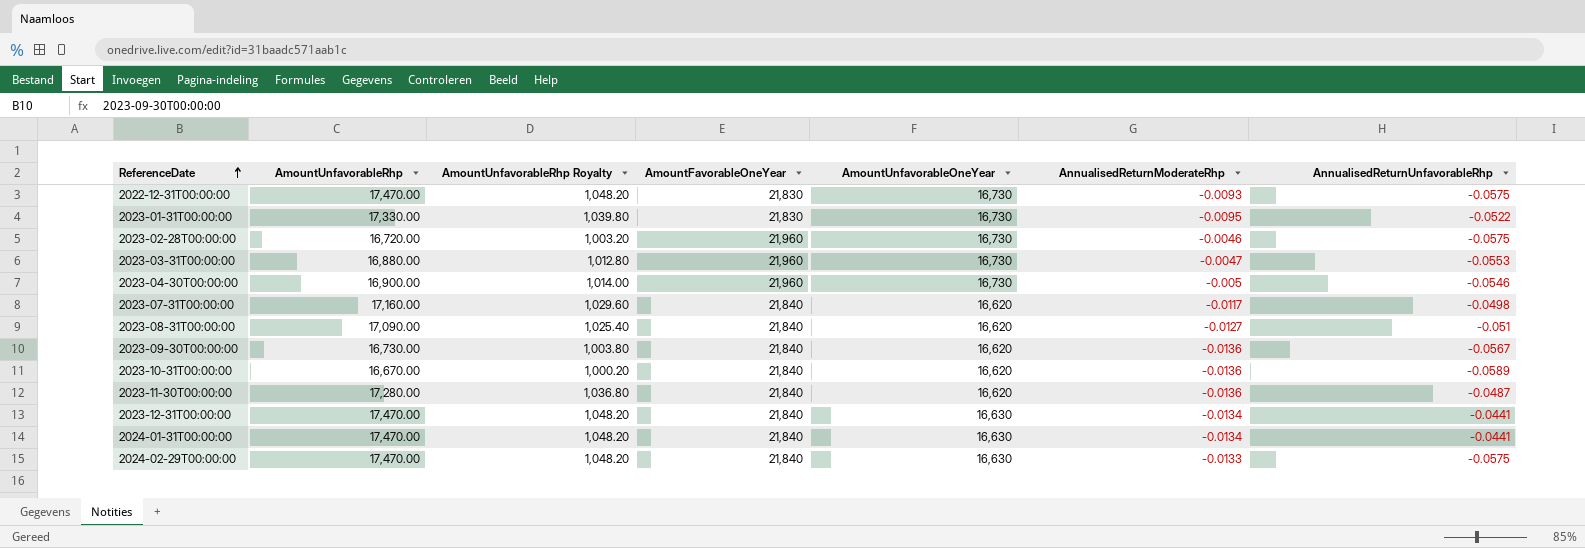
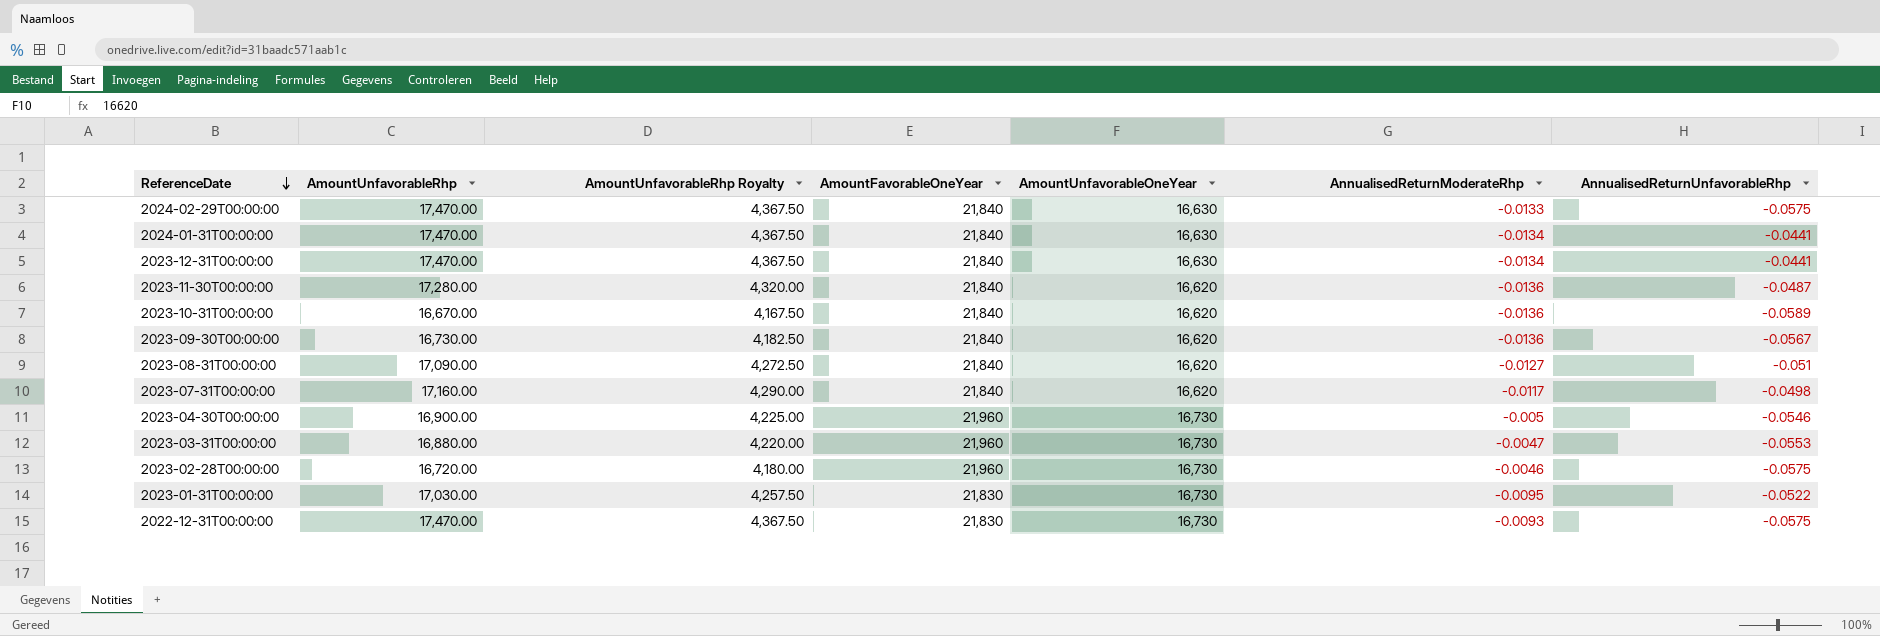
row order: ReferenceDate ascending -> ReferenceDate descending
column AmountUnfavorableRhp Royalty | formula: [AmountUnfavorableRhp] * 0.06 -> [AmountUnfavorableRhp] * 0.25
2023-01-31T00:00:00 | AmountUnfavorableRhp: 17,330.00 -> 17,030.00

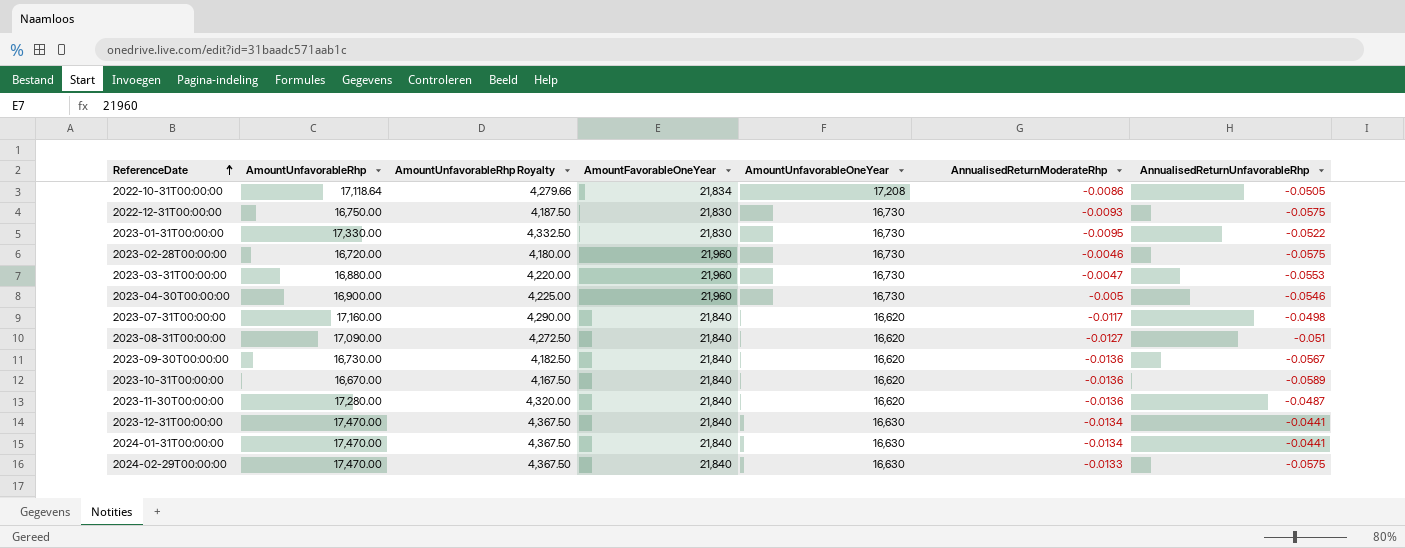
row order: ReferenceDate descending -> ReferenceDate ascending
row 2022-10-31T00:00:00: none -> 17,118.64 | 4,279.66 | 21,834 | 17,208 | -0.0086 | -0.0505
2022-12-31T00:00:00 | AmountUnfavorableRhp: 17,470.00 -> 16,750.00
2022-12-31T00:00:00 | AmountUnfavorableRhp Royalty: 4,367.50 -> 4,187.50
2023-01-31T00:00:00 | AmountUnfavorableRhp: 17,030.00 -> 17,330.00
2023-01-31T00:00:00 | AmountUnfavorableRhp Royalty: 4,257.50 -> 4,332.50

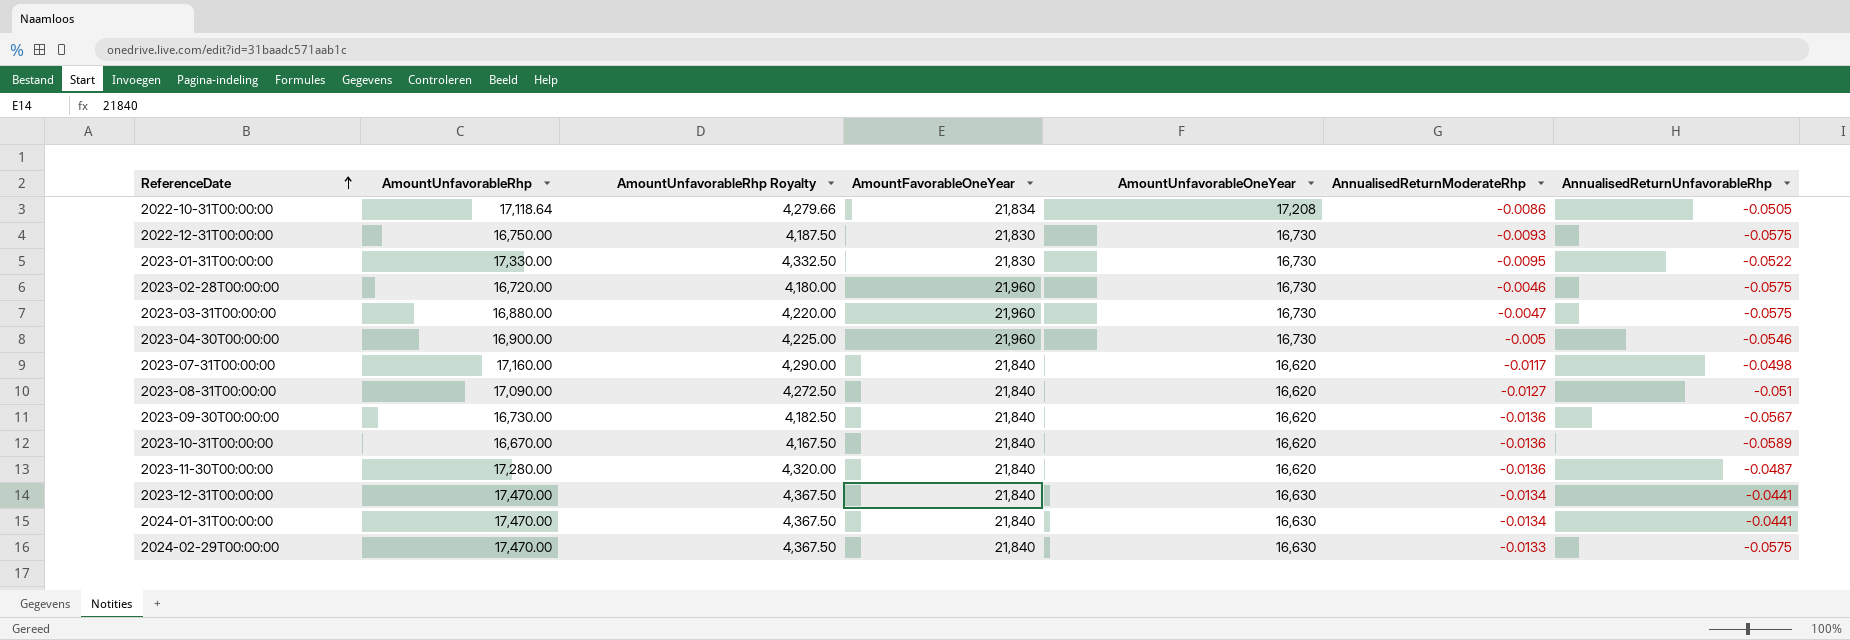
2023-03-31T00:00:00 | AnnualisedReturnUnfavorableRhp: -0.0553 -> -0.0575

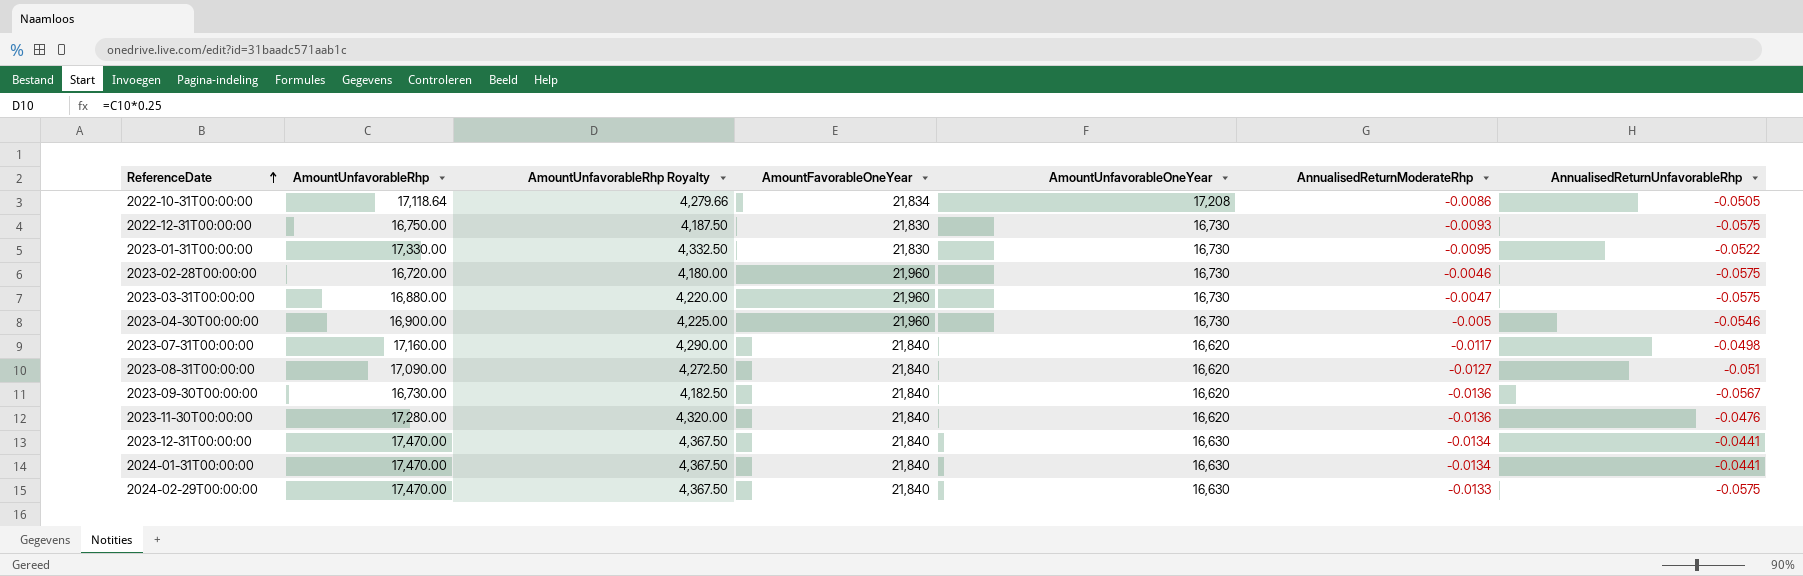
row 2023-10-31T00:00:00: 16,670.00 | 4,167.50 | 21,840 | 16,620 | -0.0136 | -0.0589 -> none
2023-11-30T00:00:00 | AnnualisedReturnUnfavorableRhp: -0.0487 -> -0.0476

